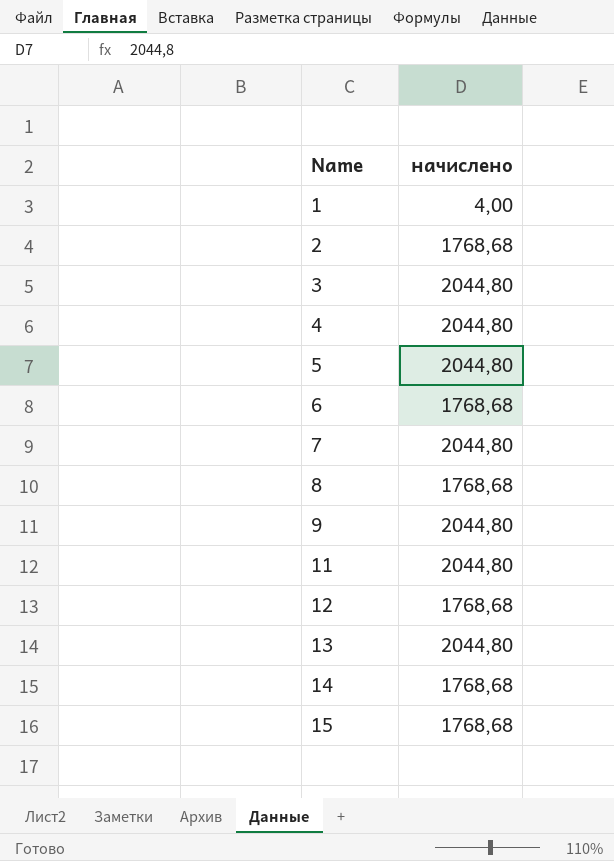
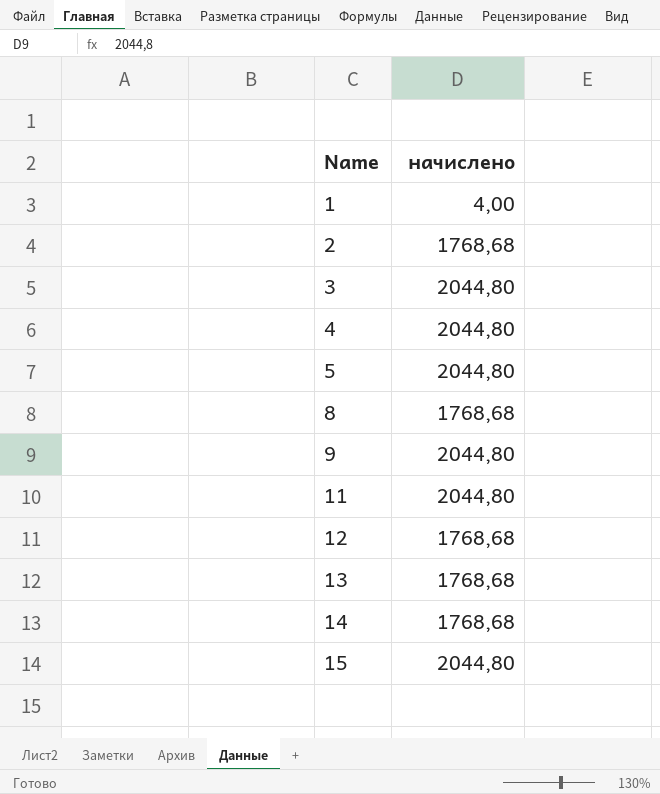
row 6: 1768,68 -> none
row 7: 2044,80 -> none
13 | начислено: 2044,80 -> 1768,68
15 | начислено: 1768,68 -> 2044,80

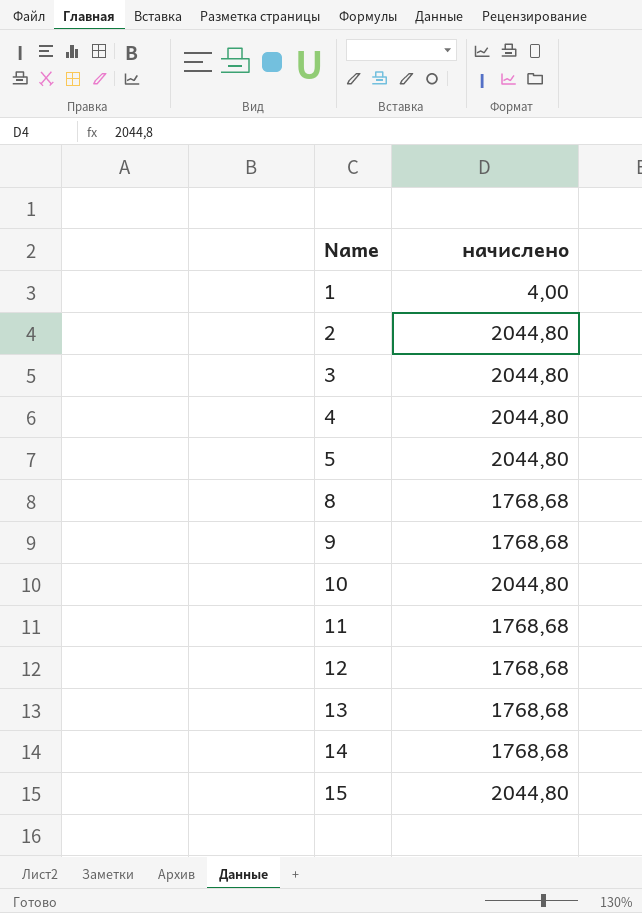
2 | начислено: 1768,68 -> 2044,80
9 | начислено: 2044,80 -> 1768,68
row 10: none -> 2044,80
11 | начислено: 2044,80 -> 1768,68

